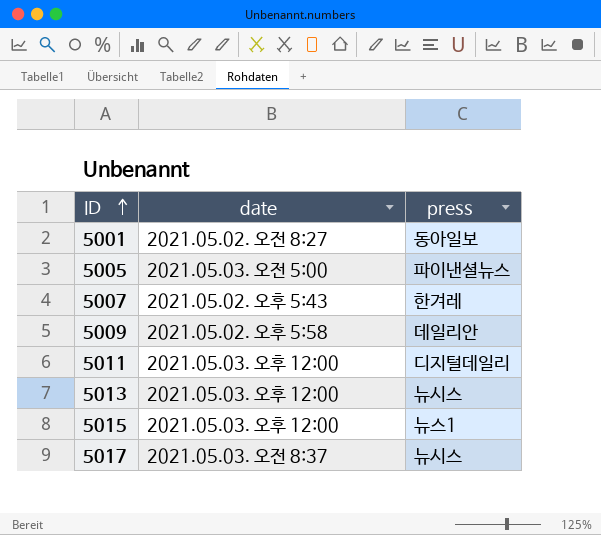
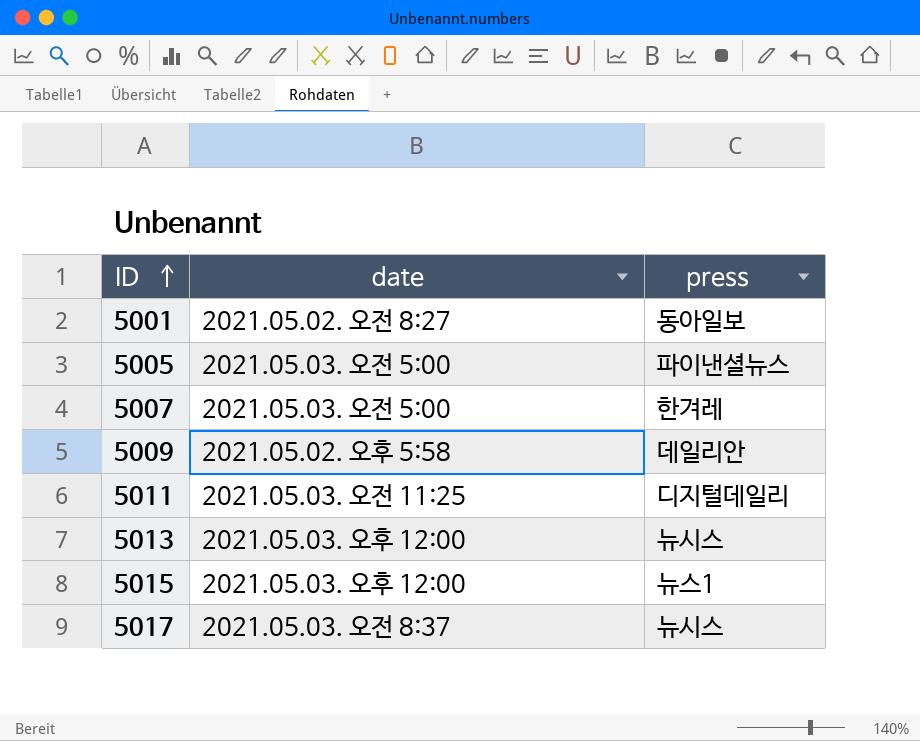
5007 | date: 2021.05.02. 오후 5:43 -> 2021.05.03. 오전 5:00
5011 | date: 2021.05.03. 오후 12:00 -> 2021.05.03. 오전 11:25

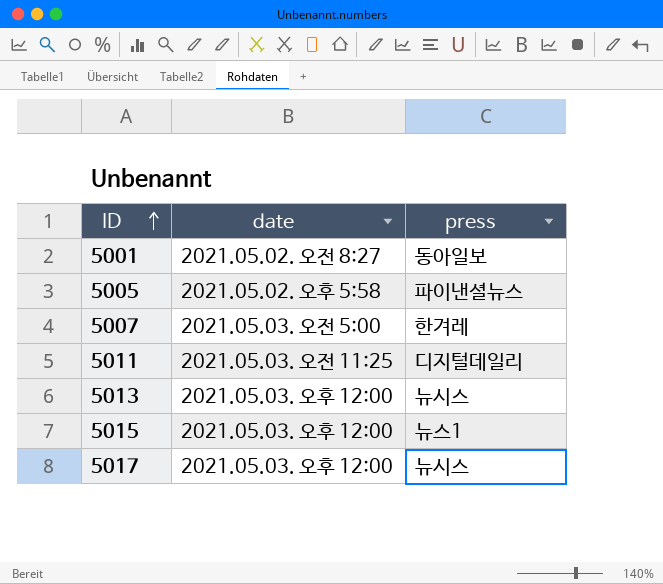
row 5009: 2021.05.02. 오후 5:58 | 데일리안 -> none
5005 | date: 2021.05.03. 오전 5:00 -> 2021.05.02. 오후 5:58
5017 | date: 2021.05.03. 오전 8:37 -> 2021.05.03. 오후 12:00

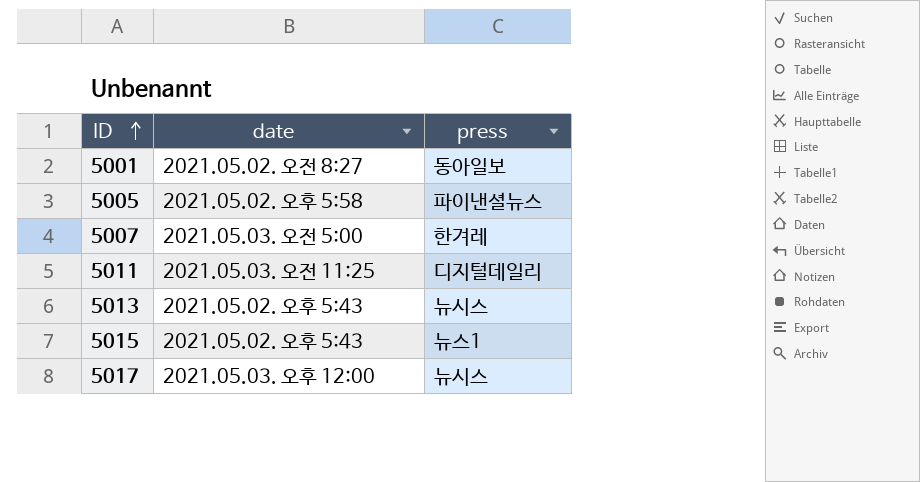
5013 | date: 2021.05.03. 오후 12:00 -> 2021.05.02. 오후 5:43
5015 | date: 2021.05.03. 오후 12:00 -> 2021.05.02. 오후 5:43

